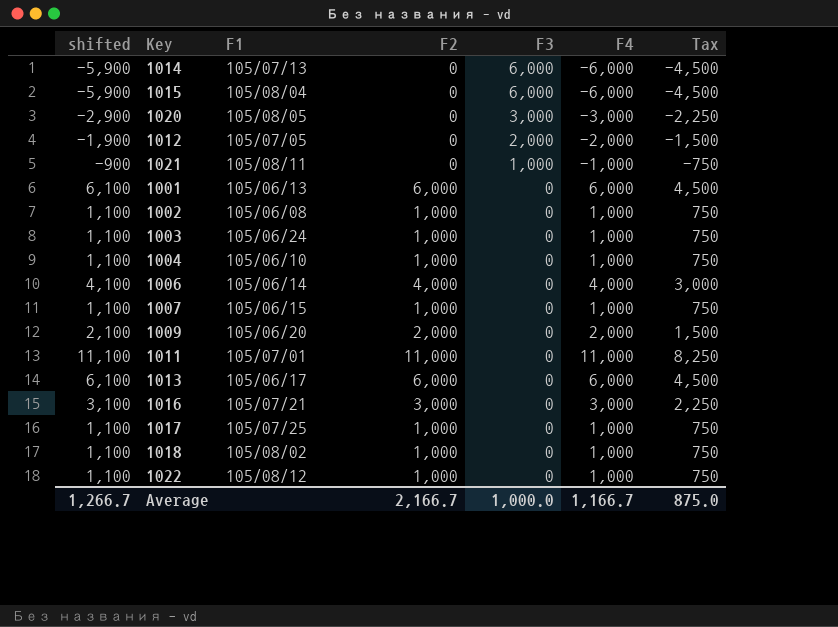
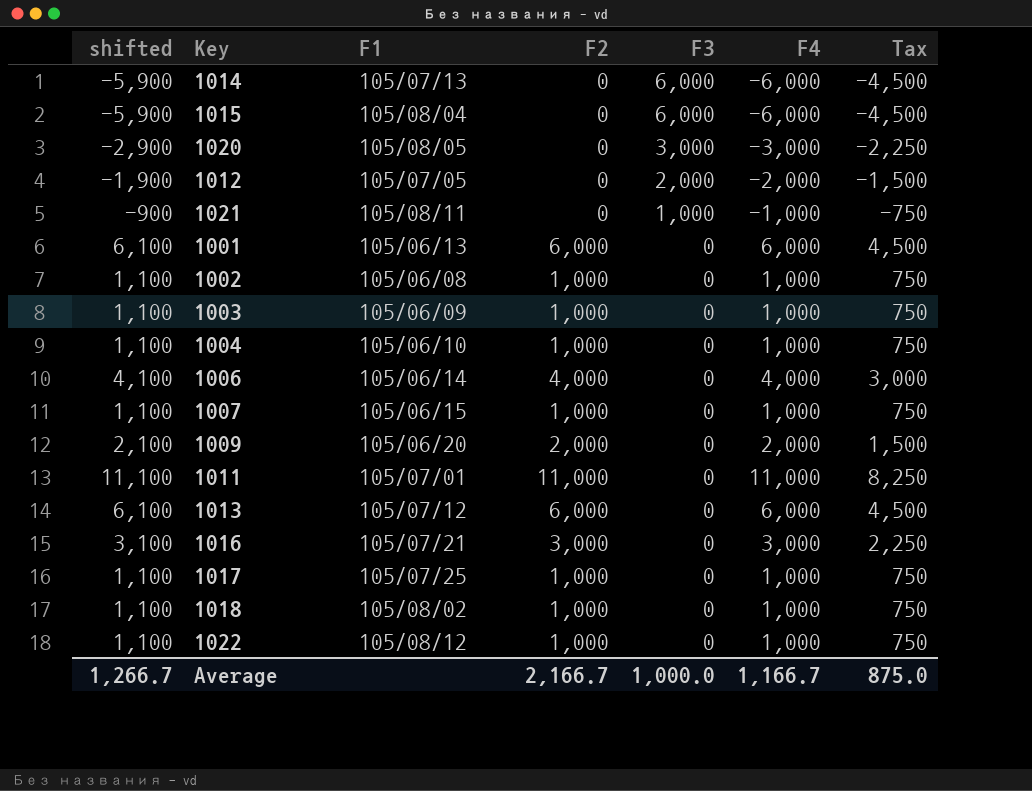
1003 | F1: 105/06/24 -> 105/06/09
1013 | F1: 105/06/17 -> 105/07/12

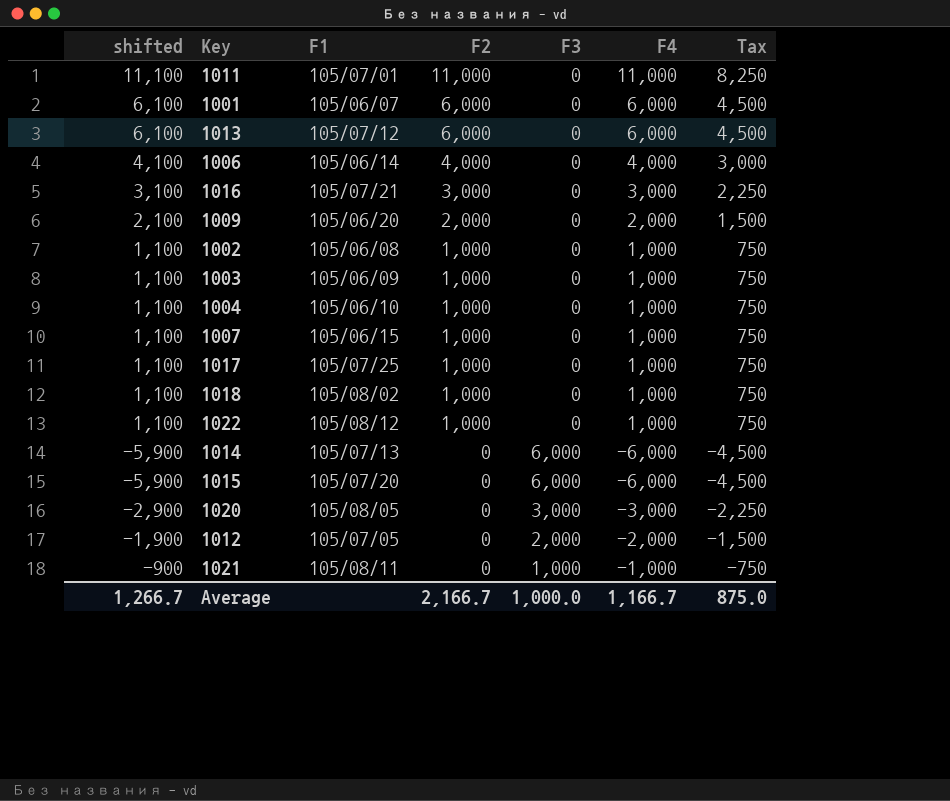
row order: F3 descending -> F2 descending
1001 | F1: 105/06/13 -> 105/06/07
1015 | F1: 105/08/04 -> 105/07/20

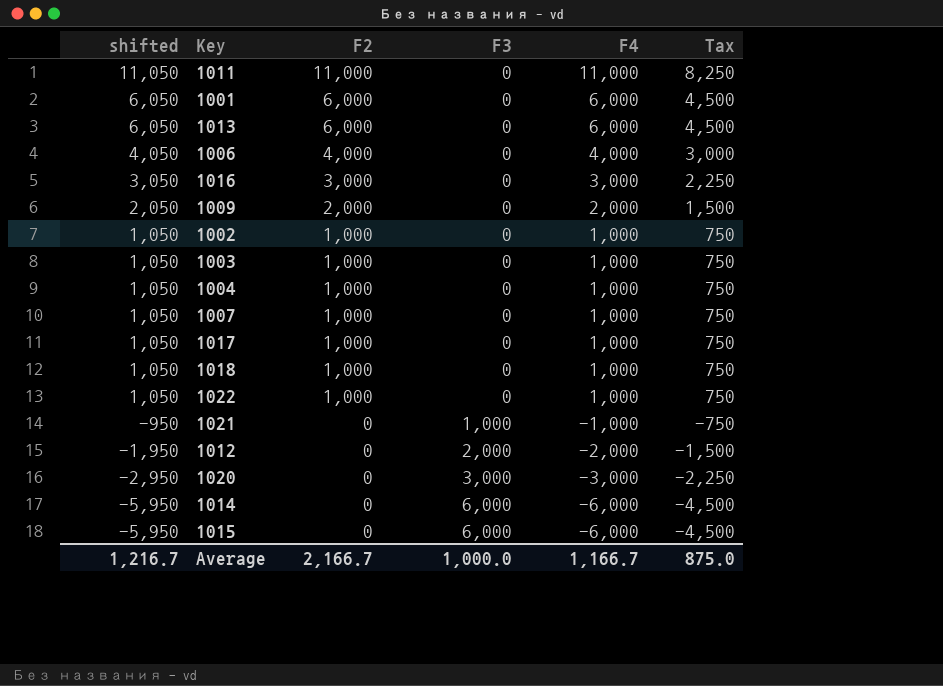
row order: F2 descending -> shifted descending
column F1 | position: 3 -> none
column shifted | formula: [F4] + 100 -> [F4] + 50
Average | shifted: 1,266.7 -> 1,216.7

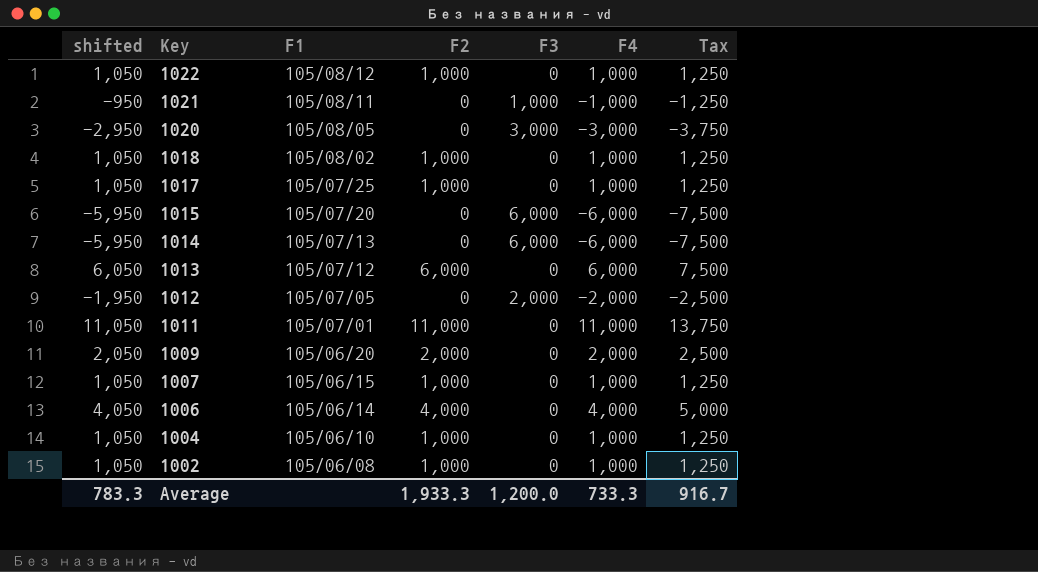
row order: shifted descending -> Key descending
column F1 | position: none -> 3
column Tax | formula: [F4] * 0.75 -> [F4] * 1.25
row 1001: 6,050 | 6,000 | 0 | 6,000 | 4,500 -> none
row 1016: 3,050 | 3,000 | 0 | 3,000 | 2,250 -> none
row 1003: 1,050 | 1,000 | 0 | 1,000 | 750 -> none
Average | shifted: 1,216.7 -> 783.3
Average | F2: 2,166.7 -> 1,933.3
Average | F3: 1,000.0 -> 1,200.0
Average | F4: 1,166.7 -> 733.3
Average | Tax: 875.0 -> 916.7

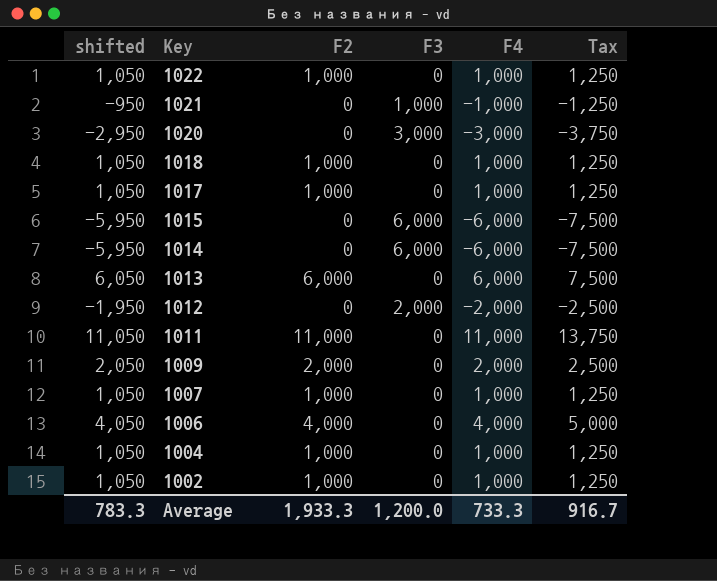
column F1 | position: 3 -> none

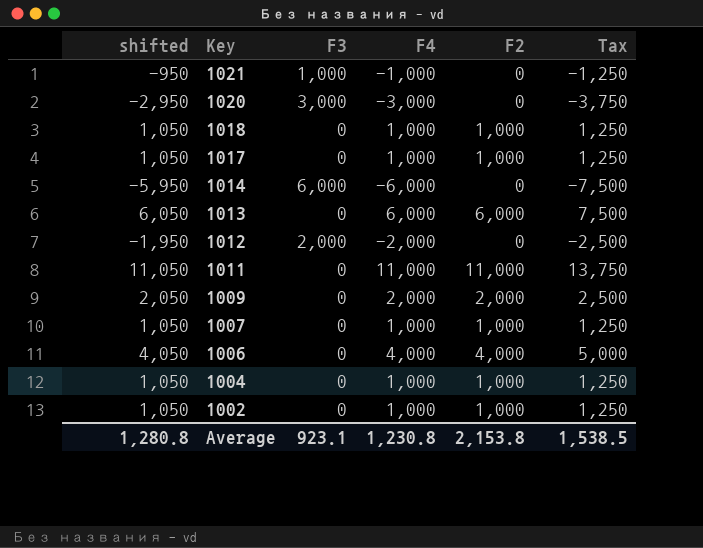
column F2 | position: 3 -> 5
row 1022: 1,050 | 1,000 | 0 | 1,000 | 1,250 -> none
row 1015: -5,950 | 0 | 6,000 | -6,000 | -7,500 -> none
Average | shifted: 783.3 -> 1,280.8
Average | F3: 1,200.0 -> 923.1
Average | F4: 733.3 -> 1,230.8
Average | F2: 1,933.3 -> 2,153.8
Average | Tax: 916.7 -> 1,538.5

